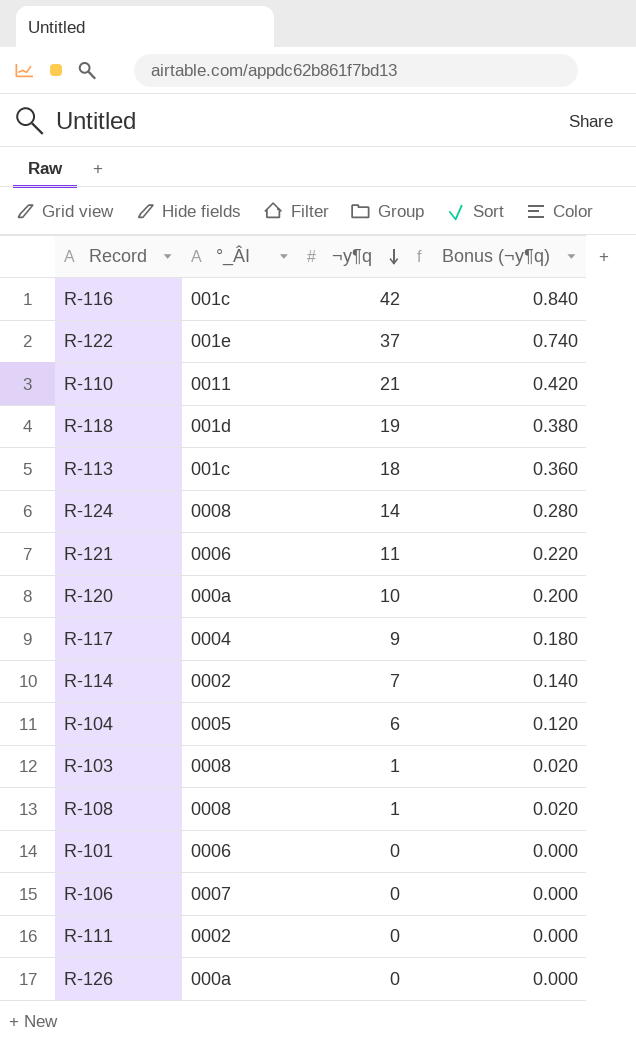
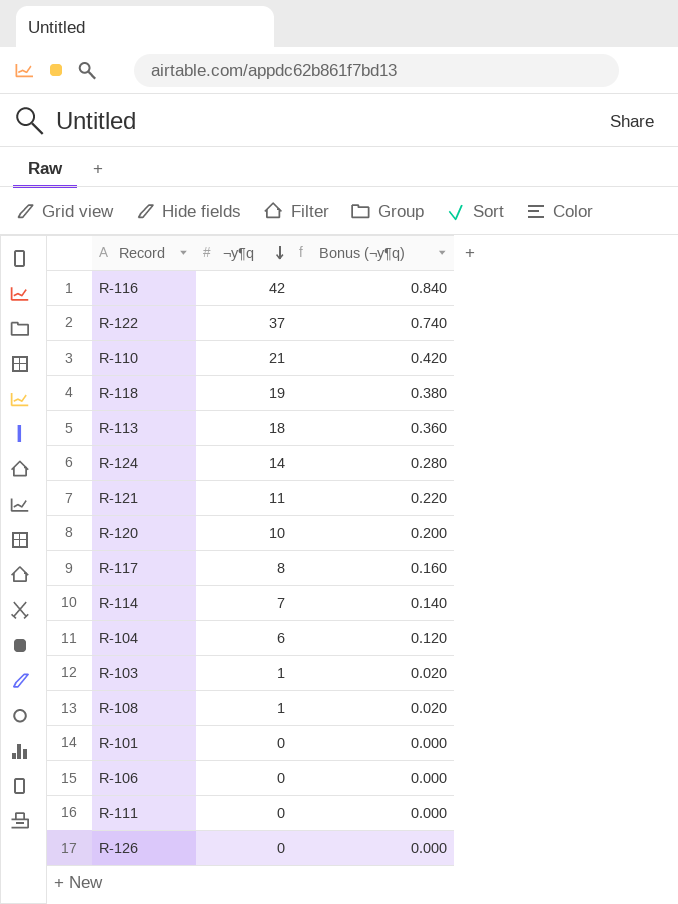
column °_ÂI | position: 2 -> none
R-117 | ¬y¶q: 9 -> 8
R-117 | Bonus (¬y¶q): 0.180 -> 0.160

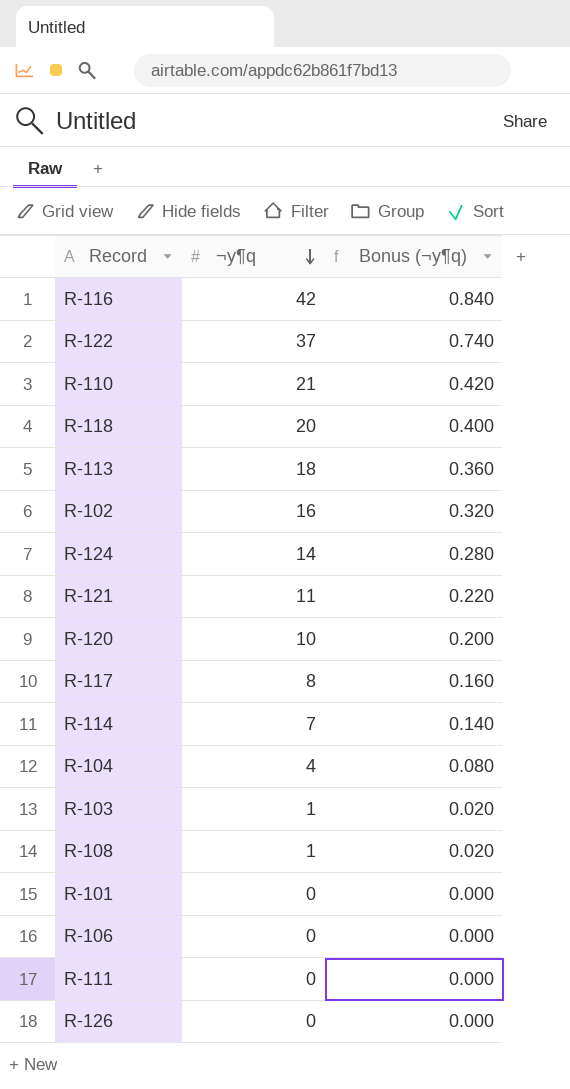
R-118 | ¬y¶q: 19 -> 20
R-118 | Bonus (¬y¶q): 0.380 -> 0.400
row R-102: none -> 16 | 0.320
R-104 | ¬y¶q: 6 -> 4
R-104 | Bonus (¬y¶q): 0.120 -> 0.080

